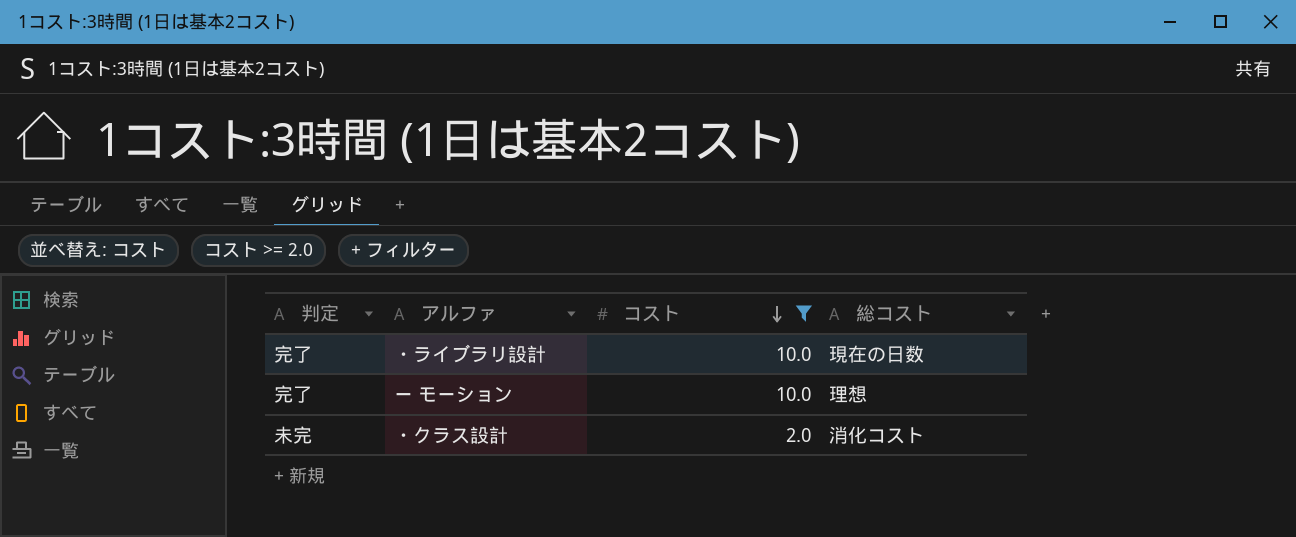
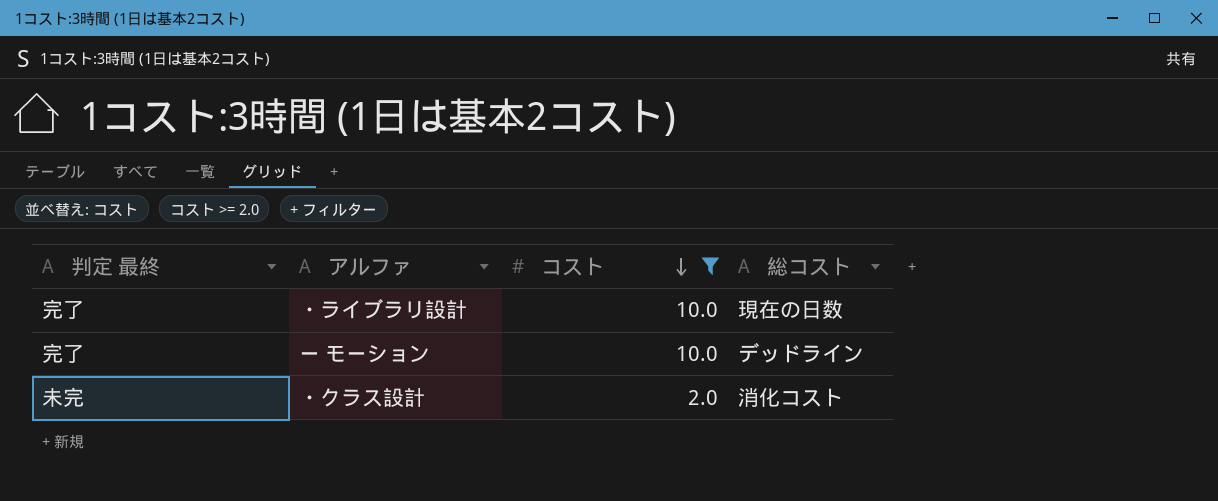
column name: 判定 -> 判定 最終
ー モーション | 総コスト: 理想 -> デッドライン

